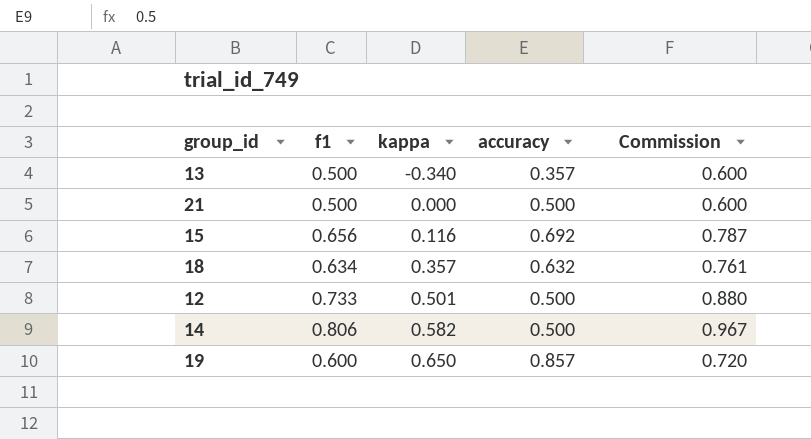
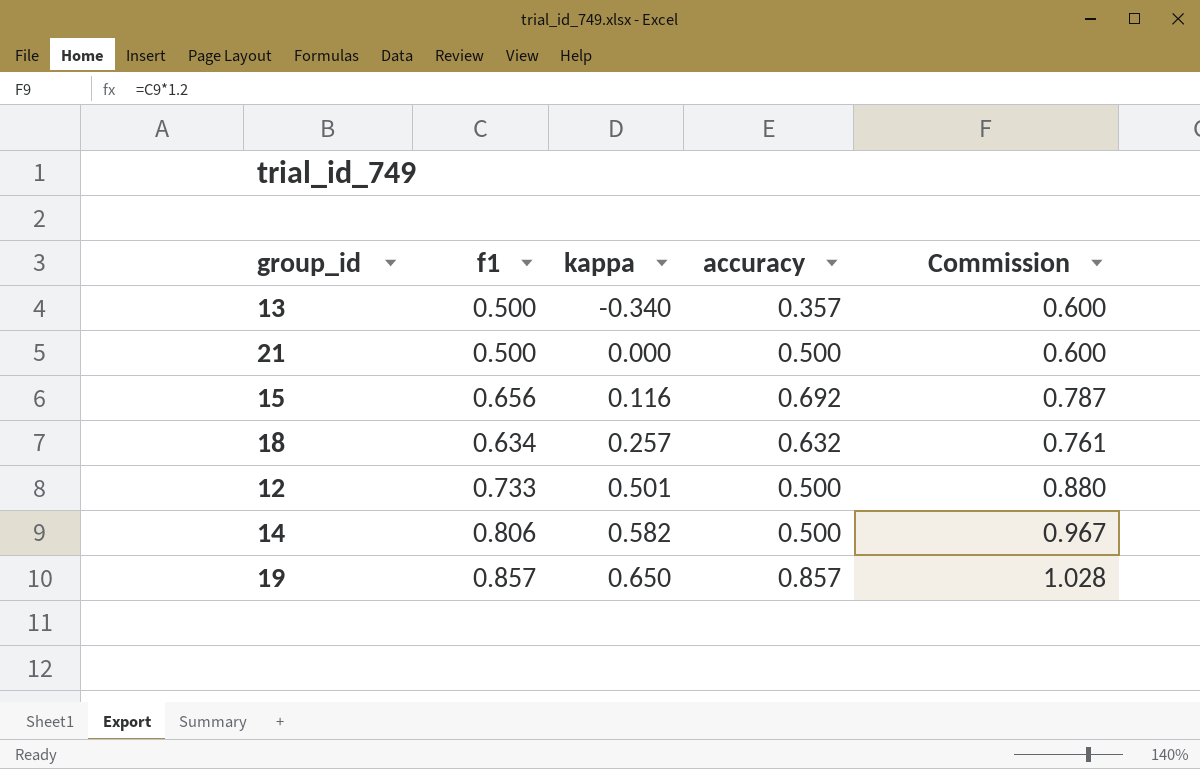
18 | kappa: 0.357 -> 0.257
19 | f1: 0.600 -> 0.857
19 | Commission: 0.720 -> 1.028

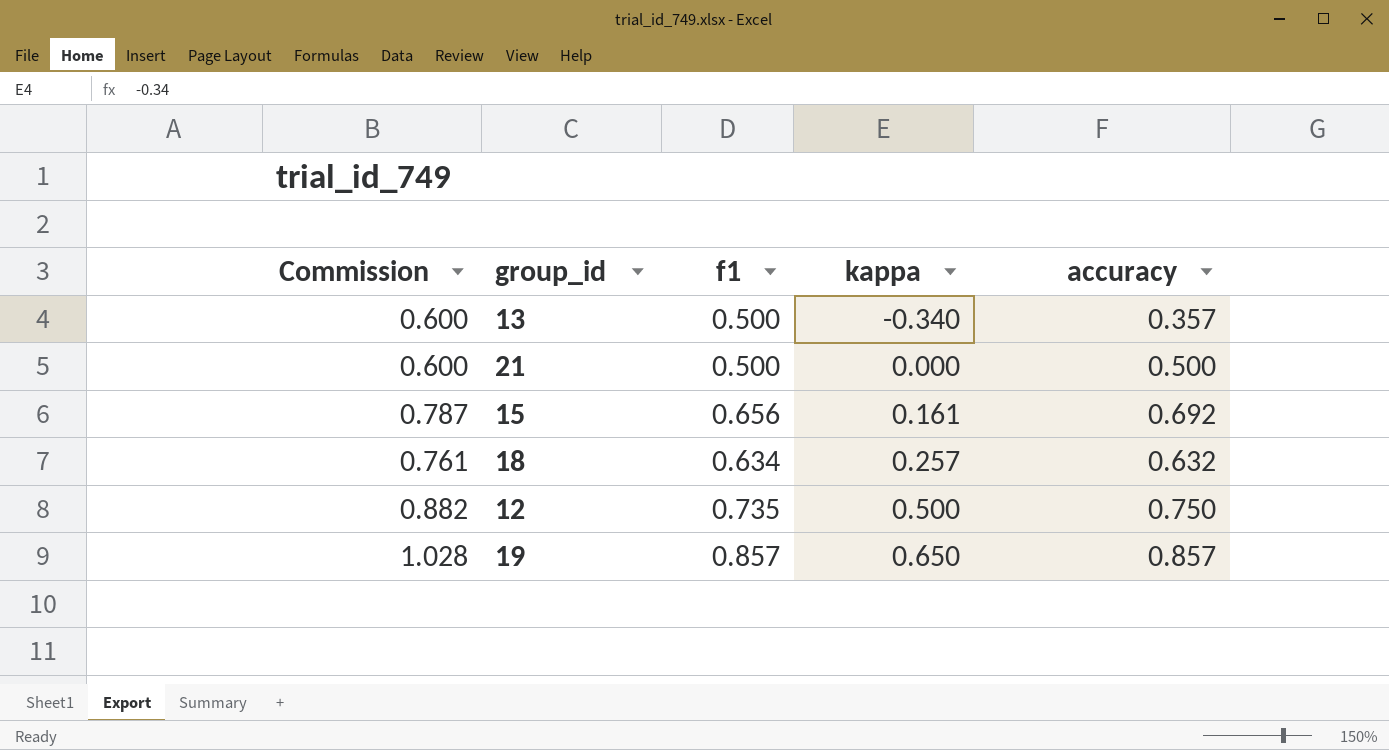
column Commission | position: 5 -> 1
row 14: 0.806 | 0.582 | 0.500 | 0.967 -> none
15 | kappa: 0.116 -> 0.161
12 | Commission: 0.880 -> 0.882
12 | f1: 0.733 -> 0.735
12 | kappa: 0.501 -> 0.500
12 | accuracy: 0.500 -> 0.750

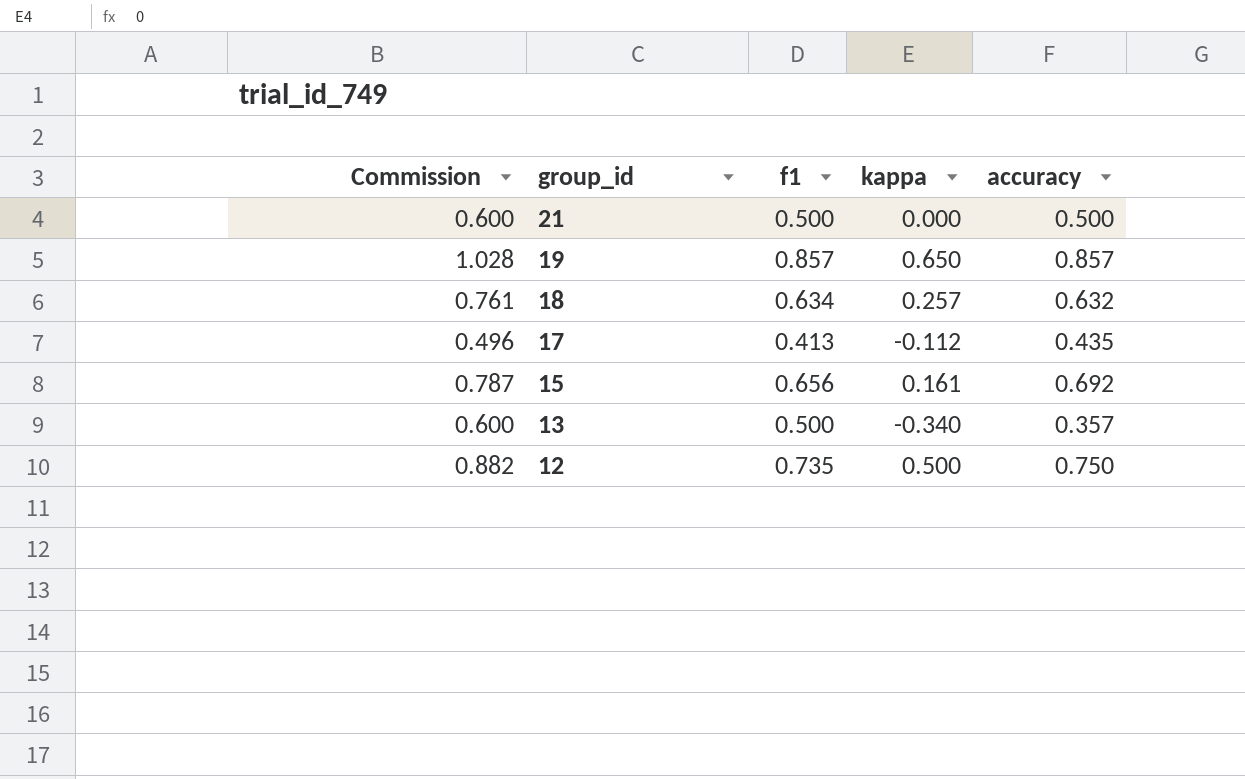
row order: kappa ascending -> group_id descending
row 17: none -> 0.496 | 0.413 | -0.112 | 0.435

